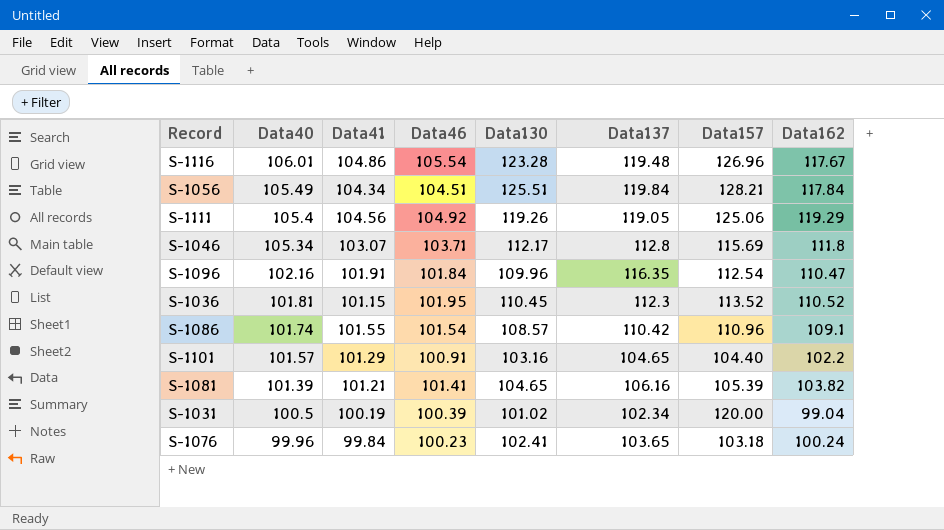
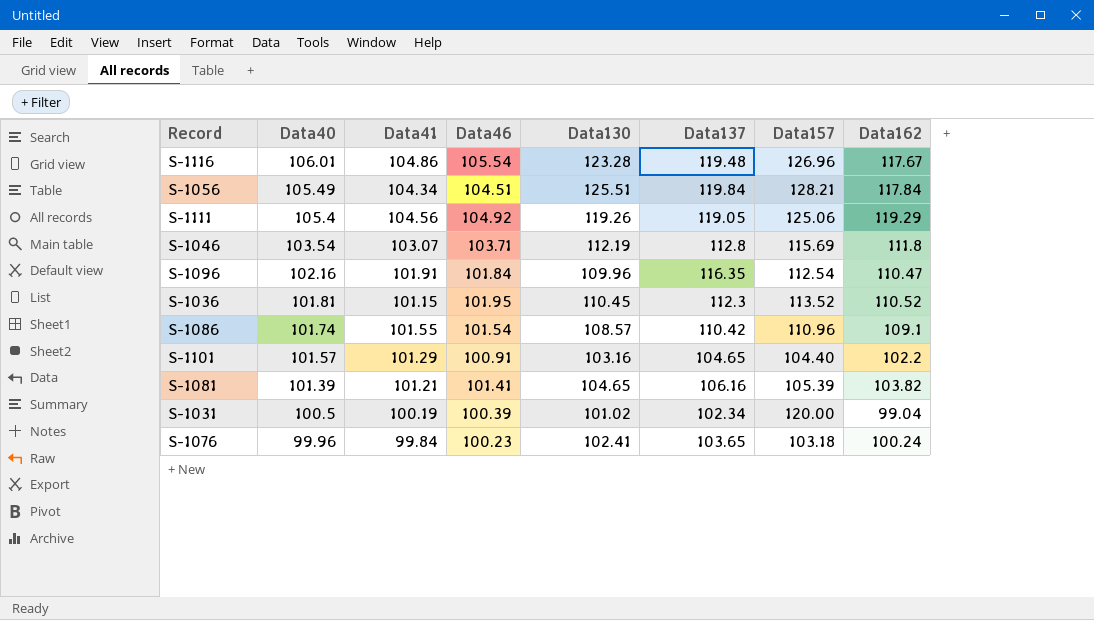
S-1046 | Data40: 105.34 -> 103.54
S-1046 | Data130: 112.17 -> 112.19

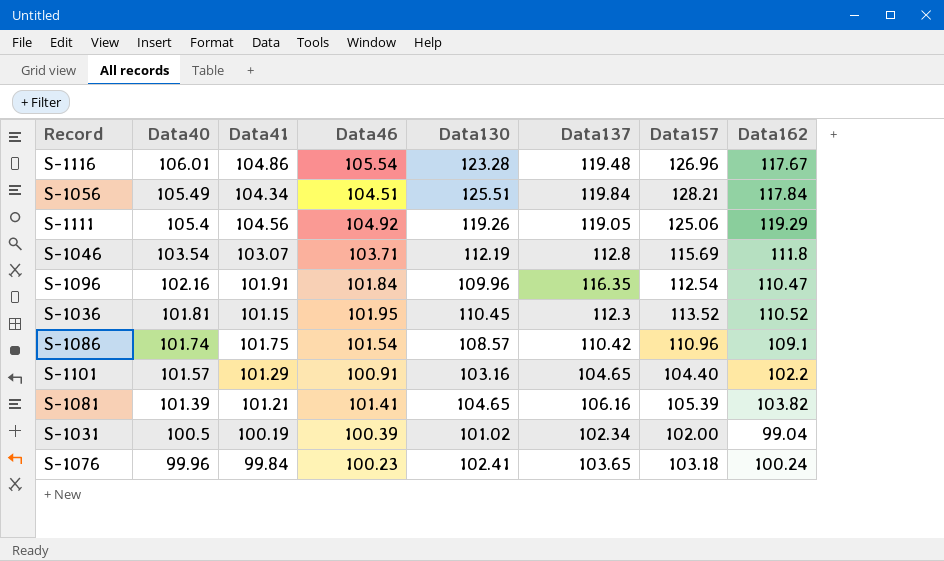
S-1086 | Data41: 101.55 -> 101.75
S-1031 | Data157: 120.00 -> 102.00

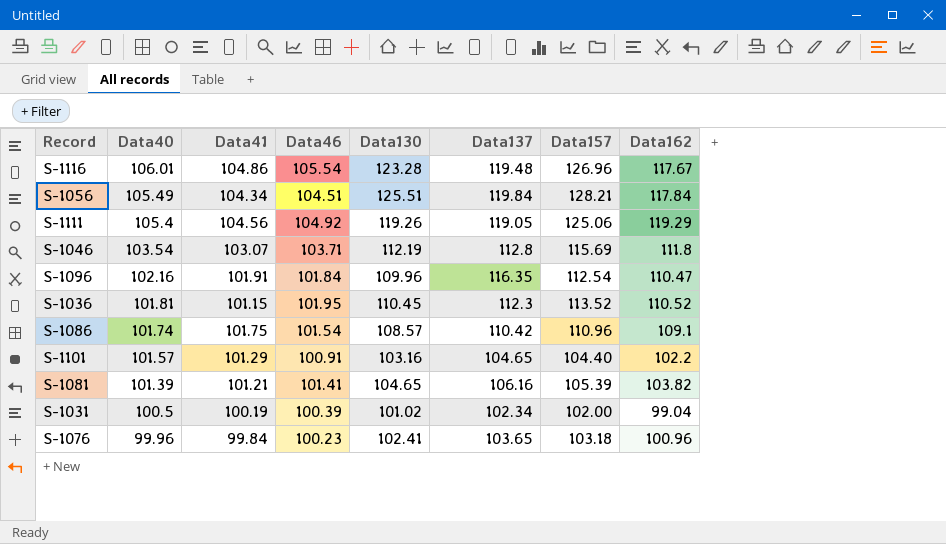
S-1076 | Data162: 100.24 -> 100.96

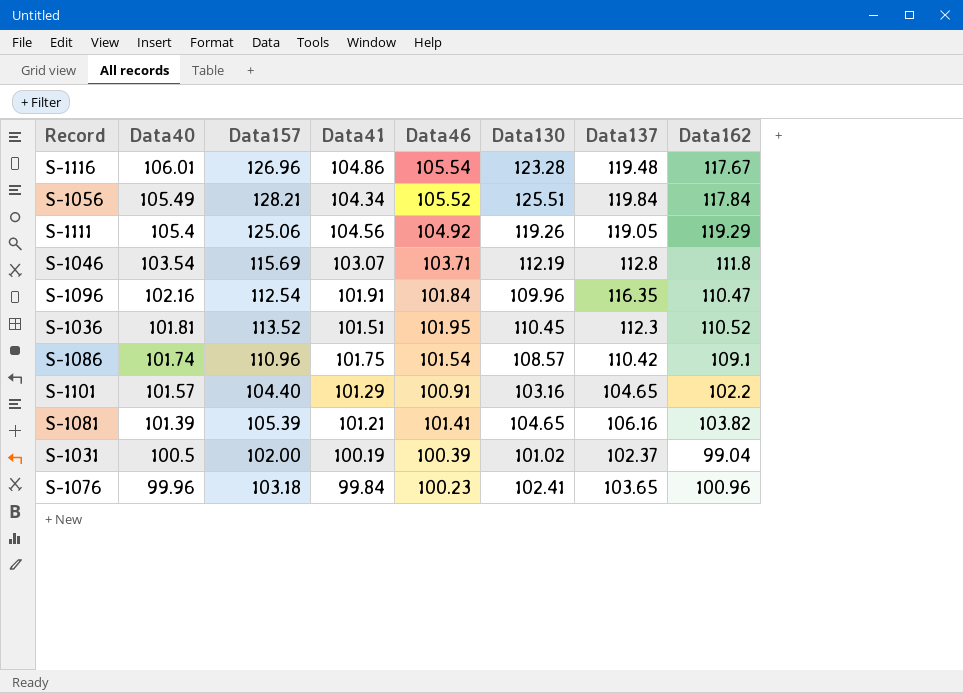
column Data157 | position: 7 -> 3
S-1056 | Data46: 104.51 -> 105.52
S-1036 | Data41: 101.15 -> 101.51
S-1031 | Data137: 102.34 -> 102.37

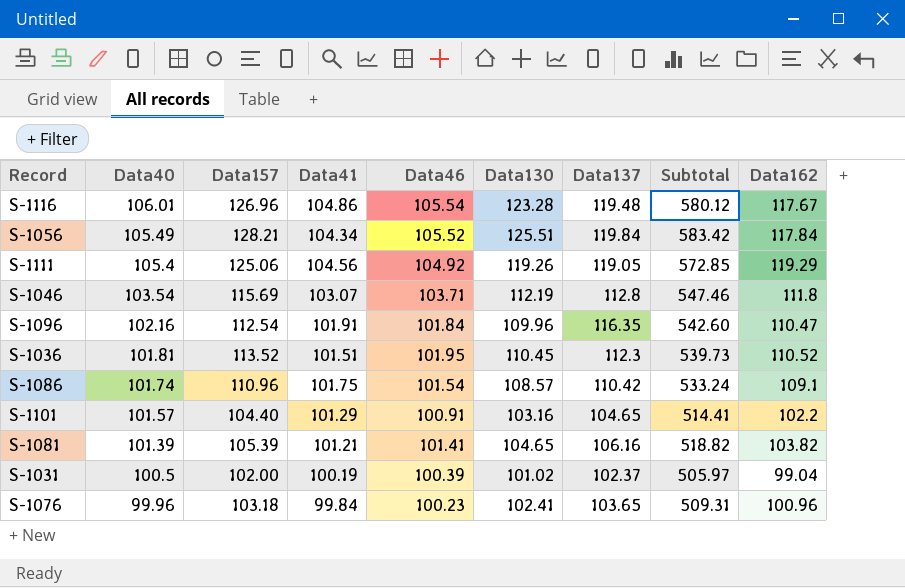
column Subtotal | formula: none -> [Data157] + [Data41] + [Data46] + [Data130] + [Data137]

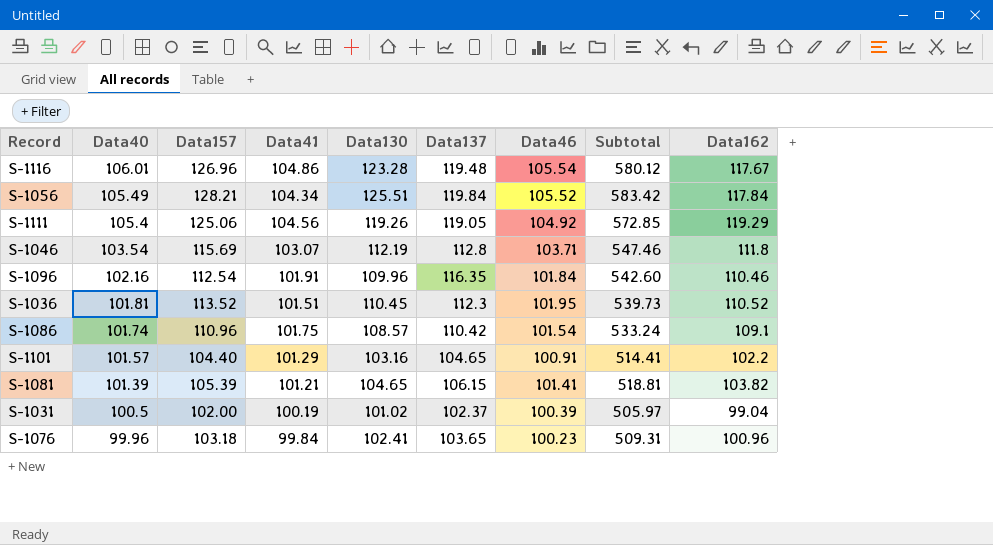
column Data46 | position: 5 -> 7
S-1096 | Data162: 110.47 -> 110.46
S-1081 | Data137: 106.16 -> 106.15
S-1081 | Subtotal: 518.82 -> 518.81

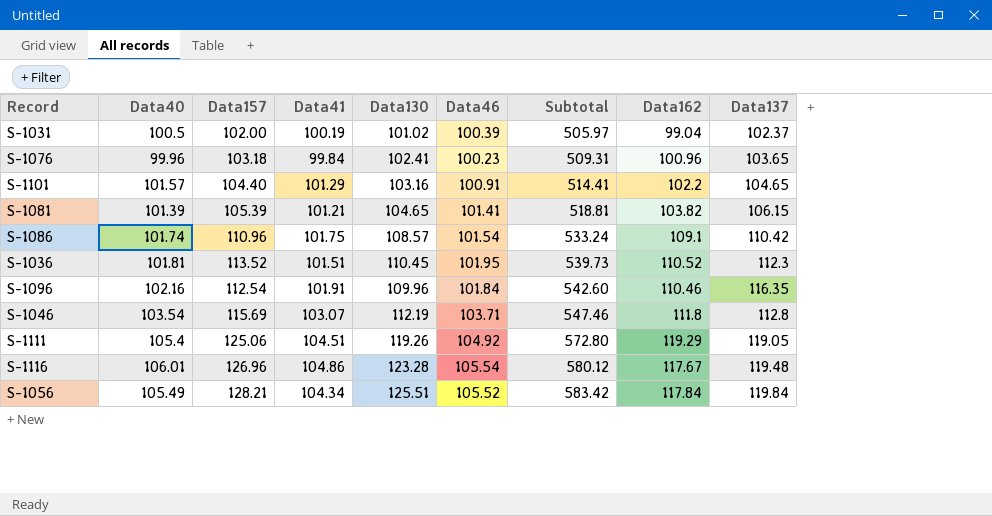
row order: Data40 descending -> Subtotal ascending
column Data137 | position: 6 -> 9
S-1111 | Data41: 104.56 -> 104.51
S-1111 | Subtotal: 572.85 -> 572.80

